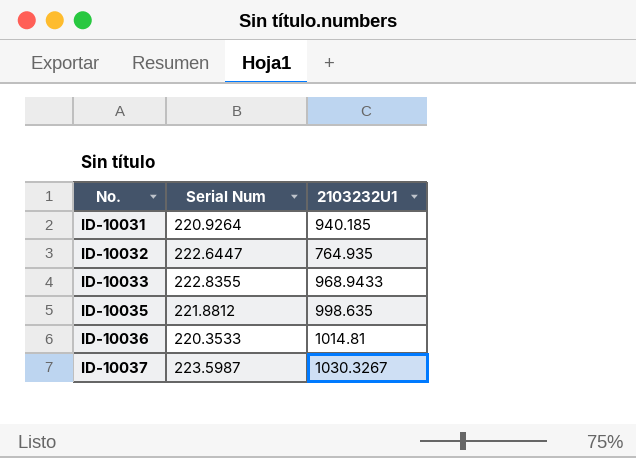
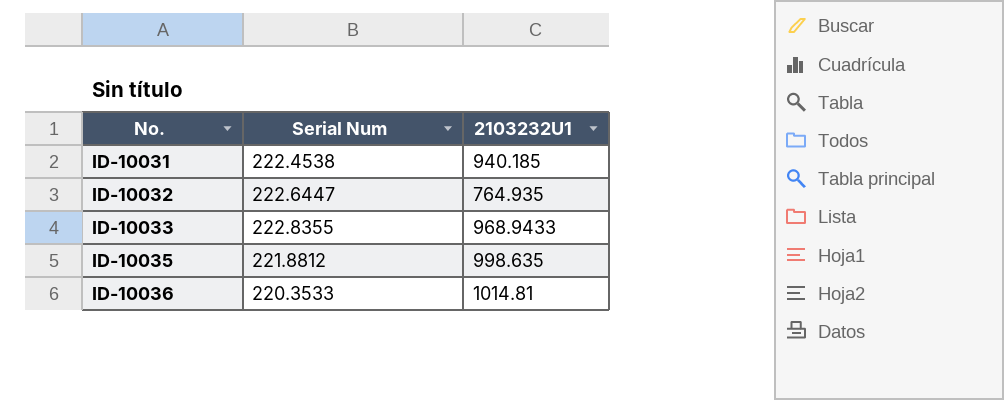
row ID-10037: 223.5987 | 1030.3267 -> none
ID-10031 | Serial Num: 220.9264 -> 222.4538

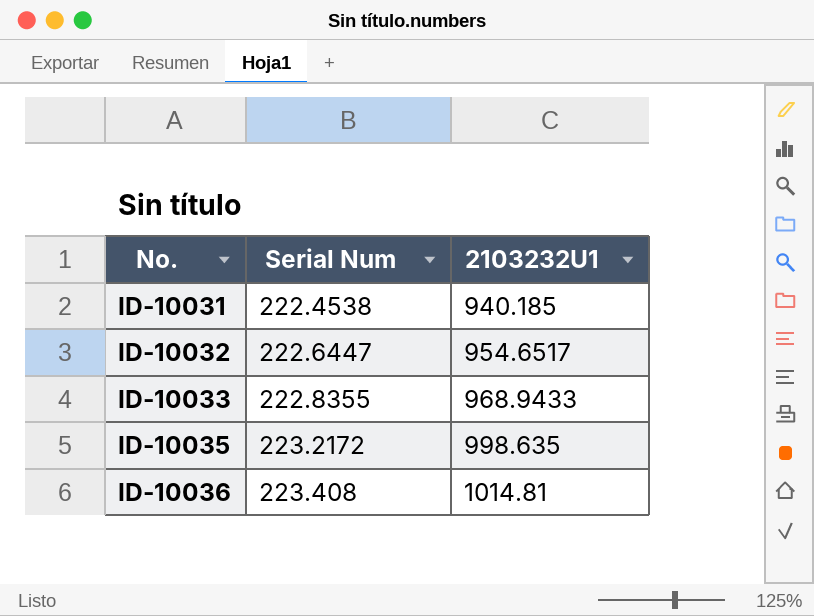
ID-10032 | 2103232U1: 764.935 -> 954.6517
ID-10035 | Serial Num: 221.8812 -> 223.2172
ID-10036 | Serial Num: 220.3533 -> 223.408

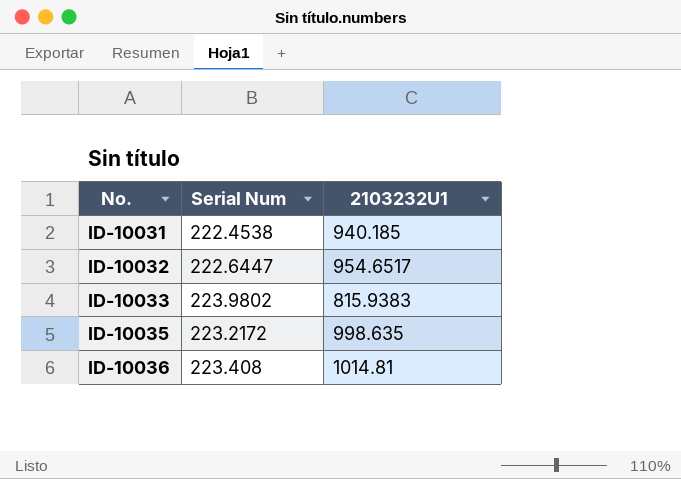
ID-10033 | Serial Num: 222.8355 -> 223.9802
ID-10033 | 2103232U1: 968.9433 -> 815.9383

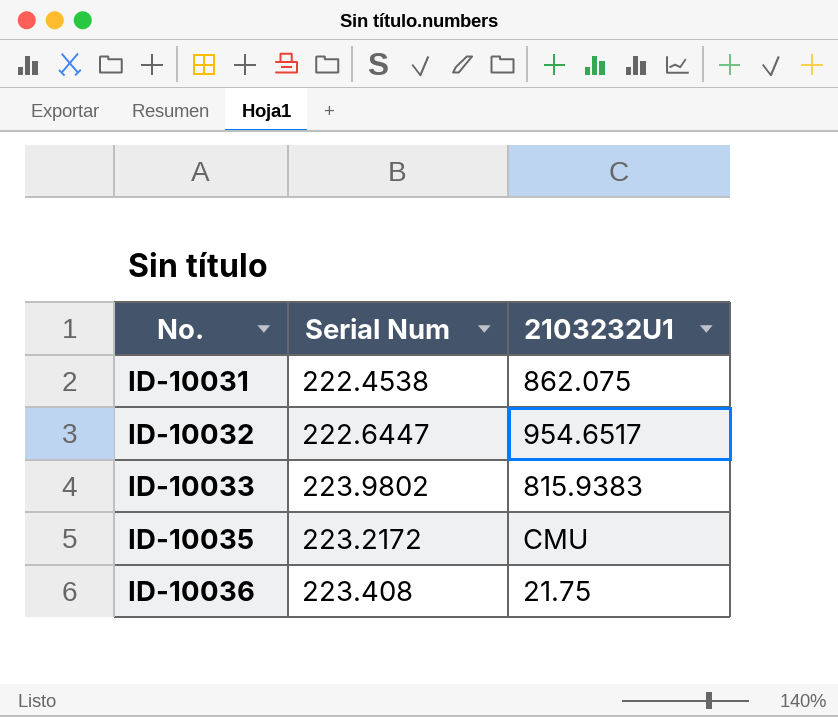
ID-10031 | 2103232U1: 940.185 -> 862.075
ID-10035 | 2103232U1: 998.635 -> CMU
ID-10036 | 2103232U1: 1014.81 -> 21.75

